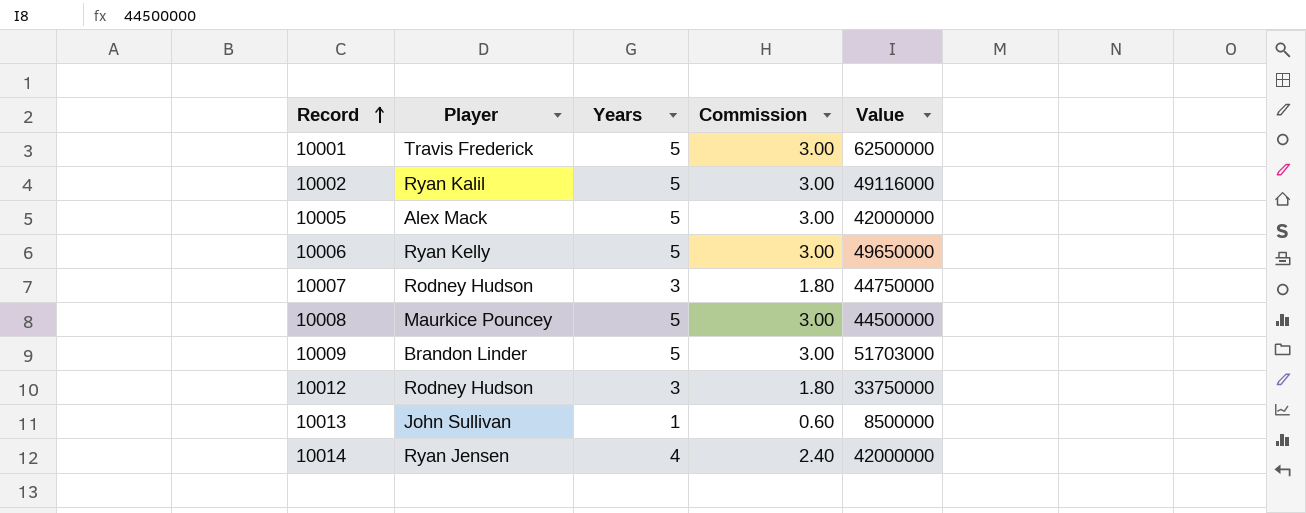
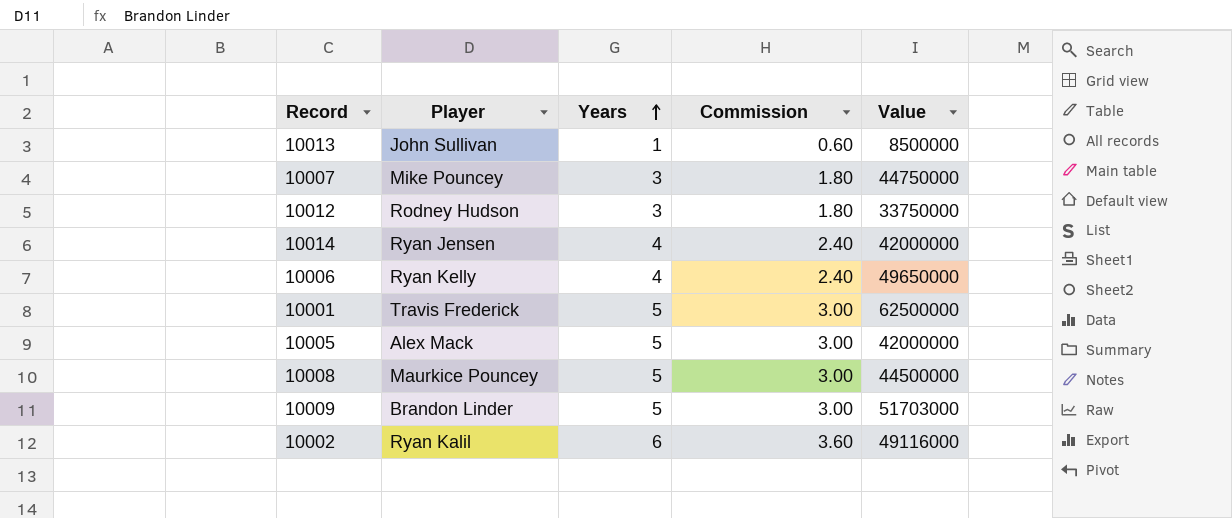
row order: Record ascending -> Years ascending
10007 | Player: Rodney Hudson -> Mike Pouncey
10006 | Years: 5 -> 4
10006 | Commission: 3.00 -> 2.40
10002 | Years: 5 -> 6
10002 | Commission: 3.00 -> 3.60

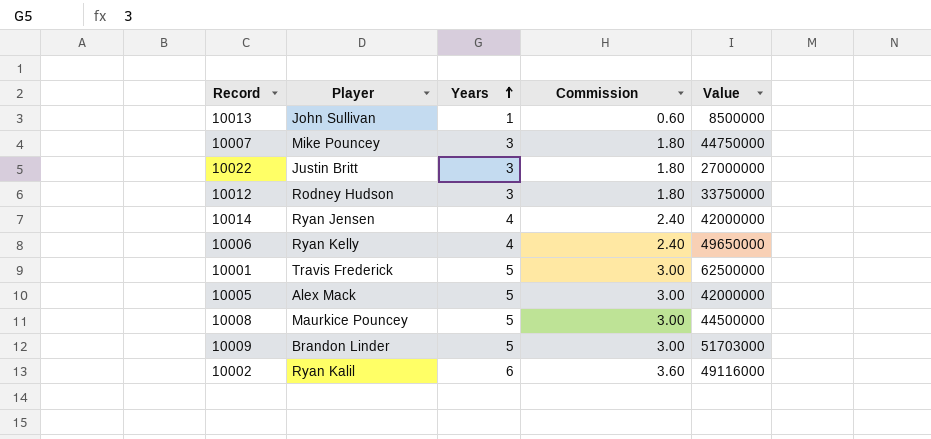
row 10022: none -> Justin Britt | 3 | 1.80 | 27000000

